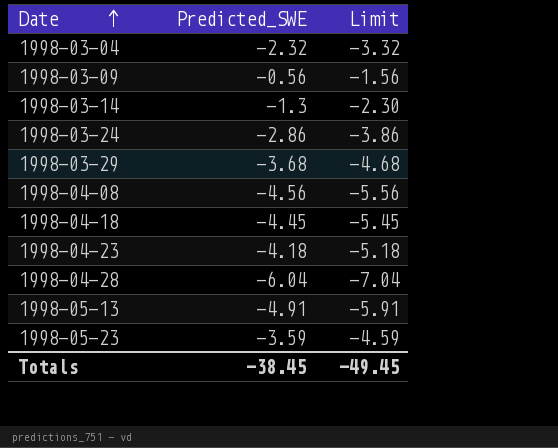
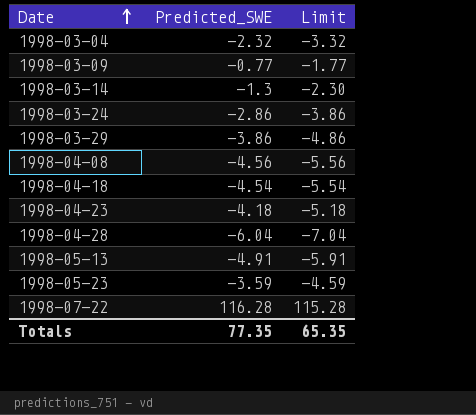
1998-03-09 | Predicted_SWE: -0.56 -> -0.77
1998-03-09 | Limit: -1.56 -> -1.77
1998-03-29 | Predicted_SWE: -3.68 -> -3.86
1998-03-29 | Limit: -4.68 -> -4.86
1998-04-18 | Predicted_SWE: -4.45 -> -4.54
1998-04-18 | Limit: -5.45 -> -5.54
row 1998-07-22: none -> 116.28 | 115.28
Totals | Predicted_SWE: -38.45 -> 77.35
Totals | Limit: -49.45 -> 65.35

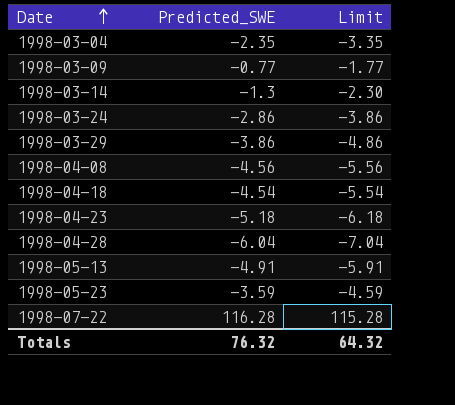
1998-03-04 | Predicted_SWE: -2.32 -> -2.35
1998-03-04 | Limit: -3.32 -> -3.35
1998-04-23 | Predicted_SWE: -4.18 -> -5.18
1998-04-23 | Limit: -5.18 -> -6.18
Totals | Predicted_SWE: 77.35 -> 76.32
Totals | Limit: 65.35 -> 64.32

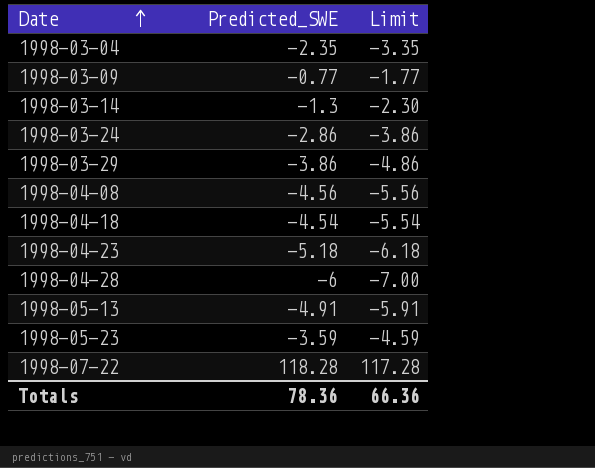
1998-04-28 | Predicted_SWE: -6.04 -> -6
1998-04-28 | Limit: -7.04 -> -7.00
1998-07-22 | Predicted_SWE: 116.28 -> 118.28
1998-07-22 | Limit: 115.28 -> 117.28
Totals | Predicted_SWE: 76.32 -> 78.36
Totals | Limit: 64.32 -> 66.36

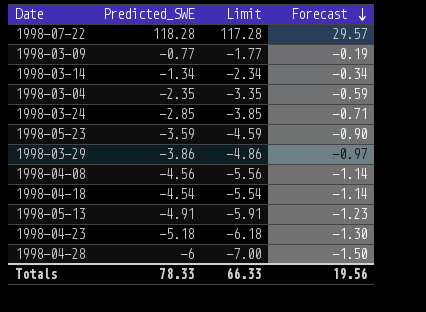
row order: Date ascending -> Forecast descending
column Forecast | formula: none -> [Predicted_SWE] * 0.25
1998-03-14 | Predicted_SWE: -1.3 -> -1.34
1998-03-14 | Limit: -2.30 -> -2.34
1998-03-24 | Predicted_SWE: -2.86 -> -2.85
1998-03-24 | Limit: -3.86 -> -3.85
Totals | Predicted_SWE: 78.36 -> 78.33
Totals | Limit: 66.36 -> 66.33

